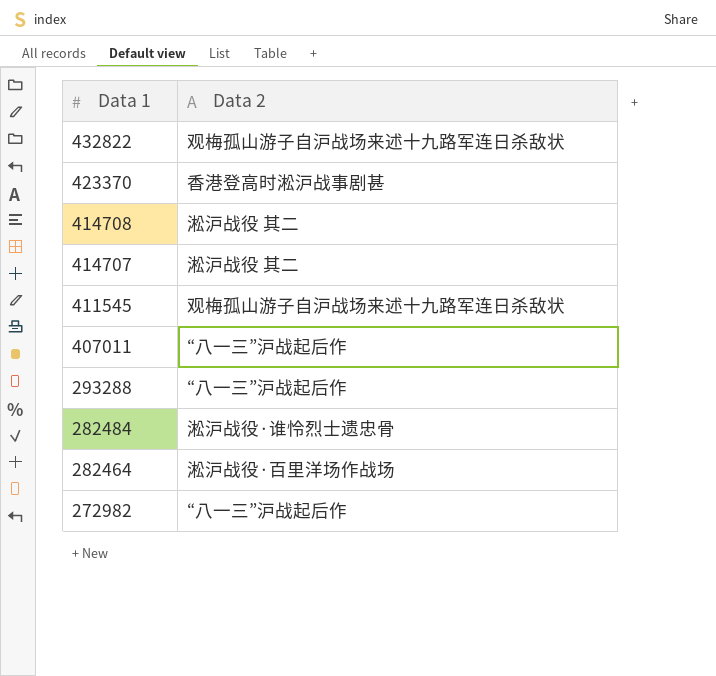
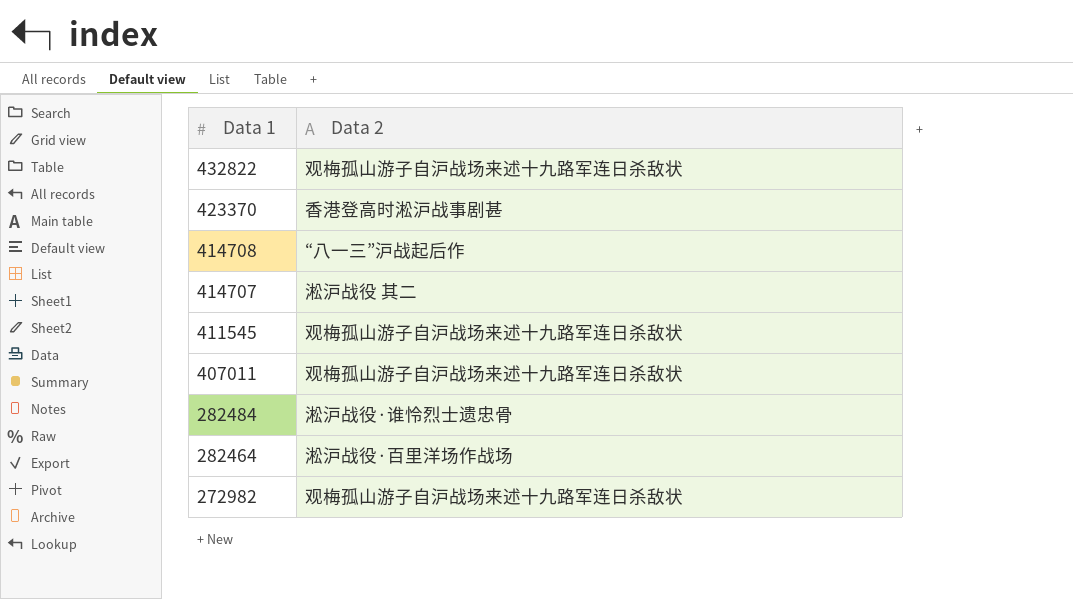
row 293288: “八一三”沪战起后作 -> none
414708 | Data 2: 淞沪战役 其二 -> “八一三”沪战起后作
407011 | Data 2: “八一三”沪战起后作 -> 观梅孤山游子自沪战场来述十九路军连日杀敌状
272982 | Data 2: “八一三”沪战起后作 -> 观梅孤山游子自沪战场来述十九路军连日杀敌状

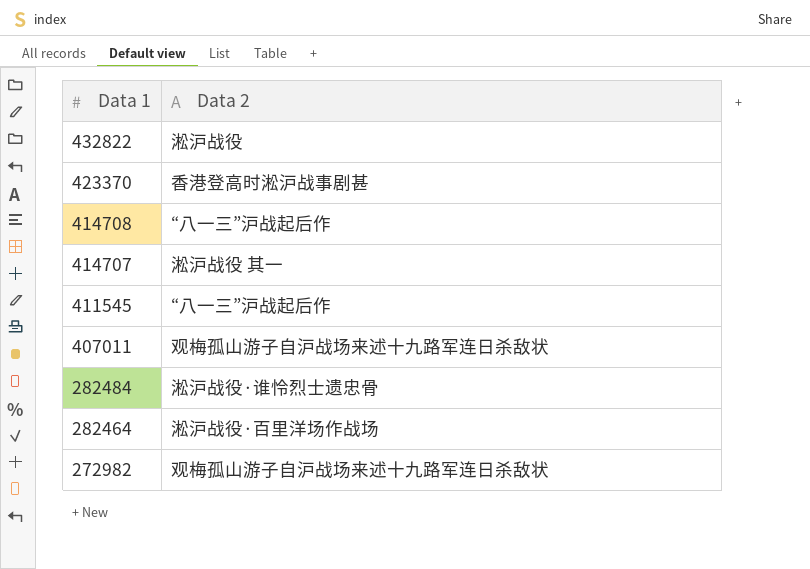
432822 | Data 2: 观梅孤山游子自沪战场来述十九路军连日杀敌状 -> 淞沪战役
414707 | Data 2: 淞沪战役 其二 -> 淞沪战役 其一
411545 | Data 2: 观梅孤山游子自沪战场来述十九路军连日杀敌状 -> “八一三”沪战起后作

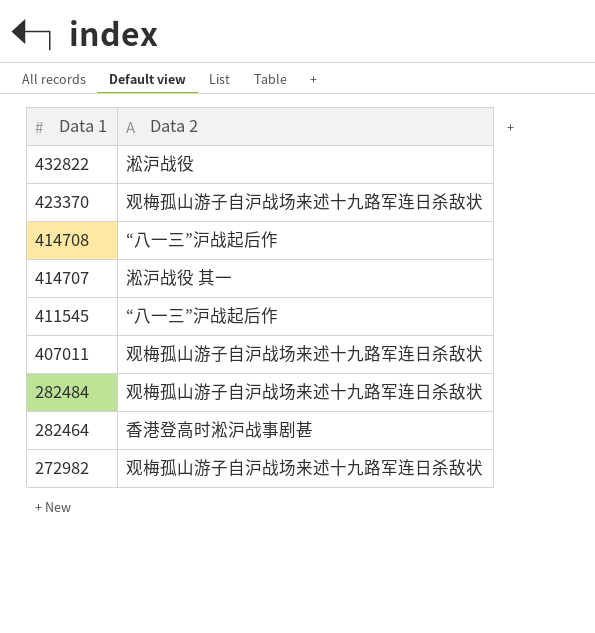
423370 | Data 2: 香港登高时淞沪战事剧甚 -> 观梅孤山游子自沪战场来述十九路军连日杀敌状
282484 | Data 2: 淞沪战役·谁怜烈士遗忠骨 -> 观梅孤山游子自沪战场来述十九路军连日杀敌状
282464 | Data 2: 淞沪战役·百里洋场作战场 -> 香港登高时淞沪战事剧甚

